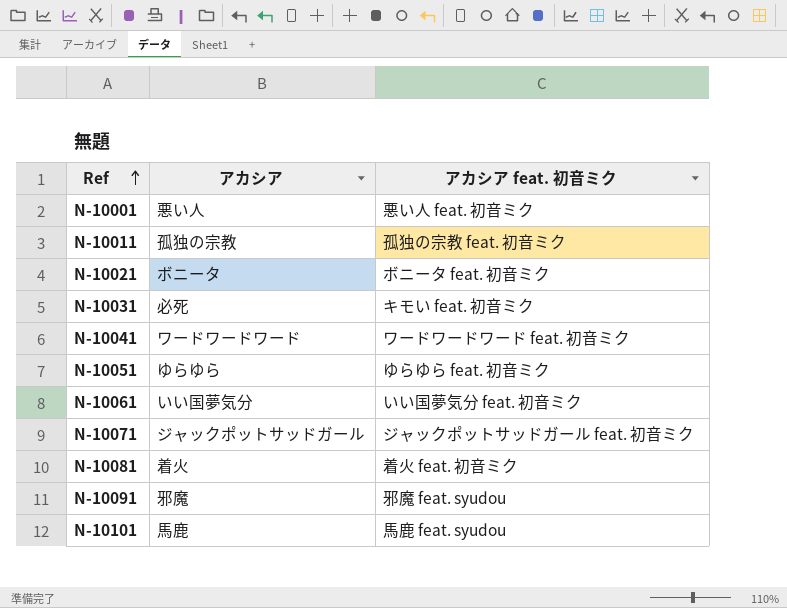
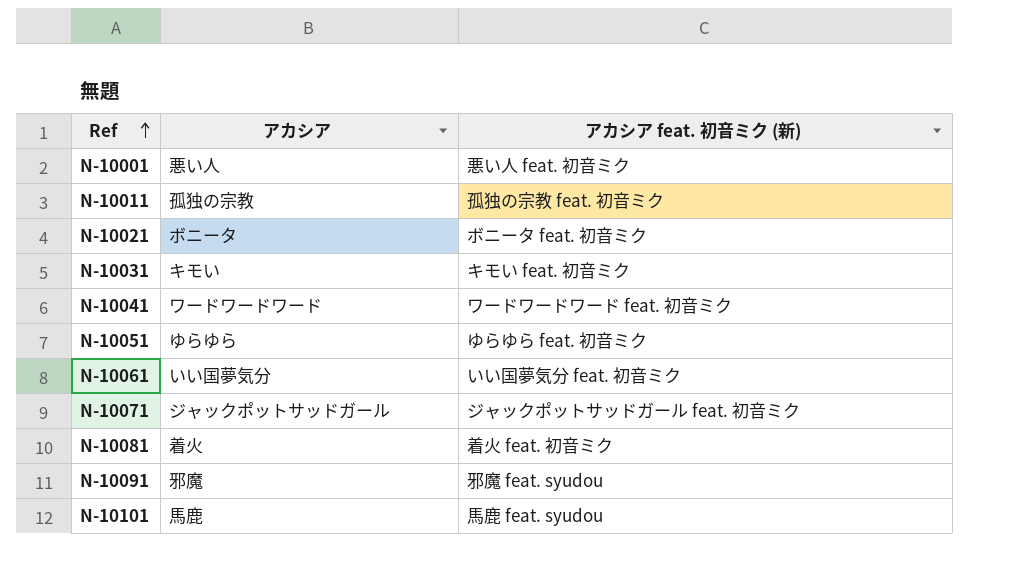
column name: アカシア feat. 初音ミク -> アカシア feat. 初音ミク (新)
N-10031 | アカシア: 必死 -> キモい

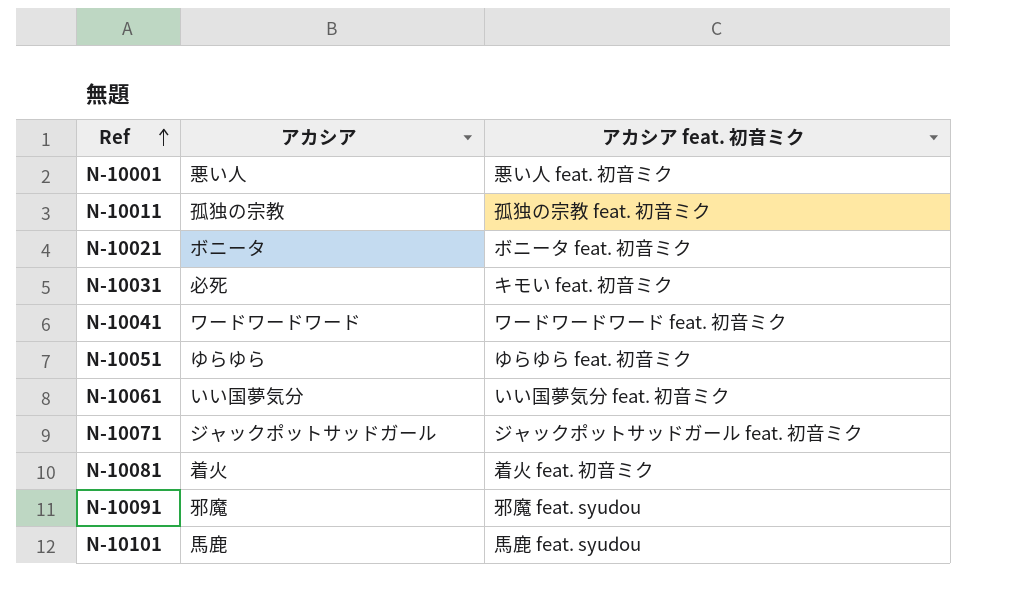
column name: アカシア feat. 初音ミク (新) -> アカシア feat. 初音ミク
N-10031 | アカシア: キモい -> 必死

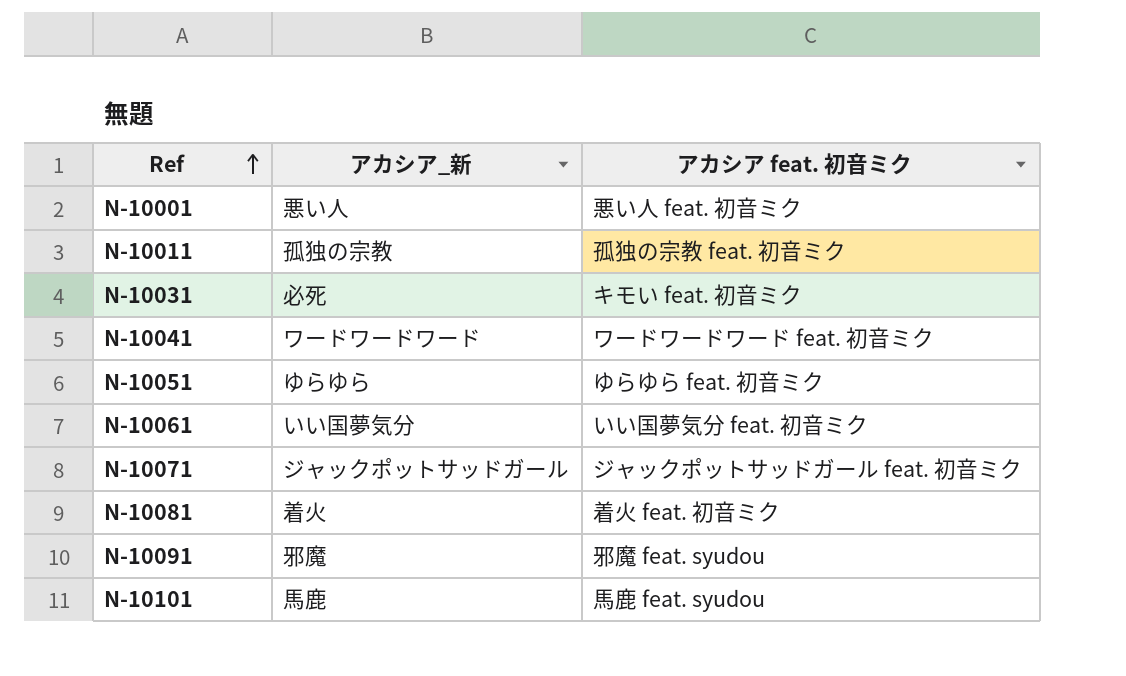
column name: アカシア -> アカシア_新
row N-10021: ボニータ | ボニータ feat. 初音ミク -> none

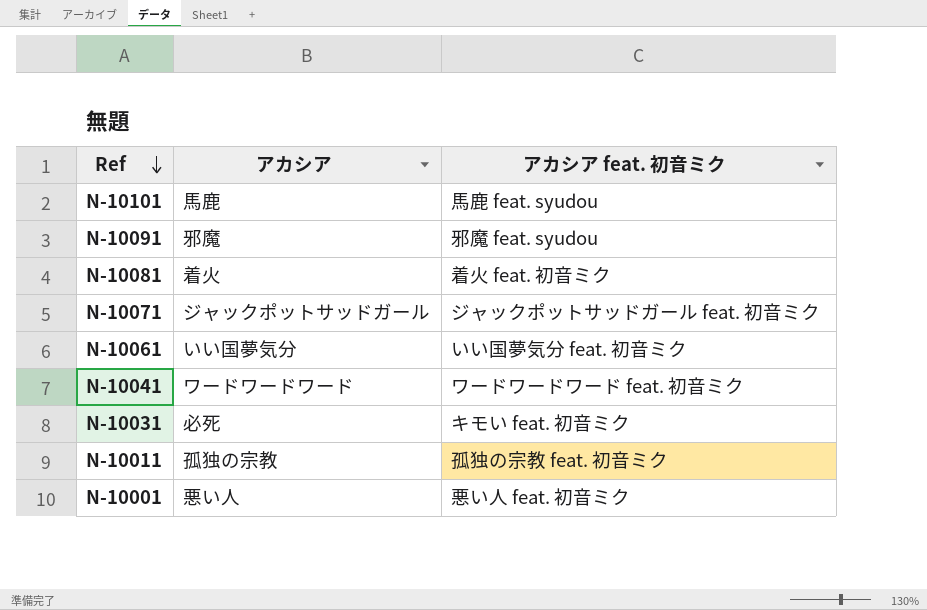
row order: Ref ascending -> Ref descending
column name: アカシア_新 -> アカシア
row N-10051: ゆらゆら | ゆらゆら feat. 初音ミク -> none

